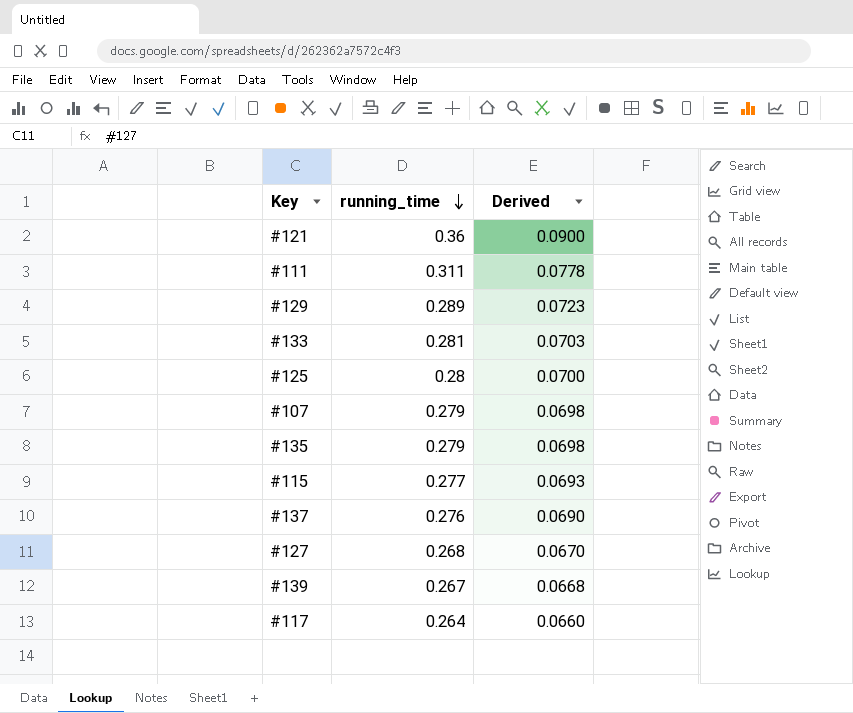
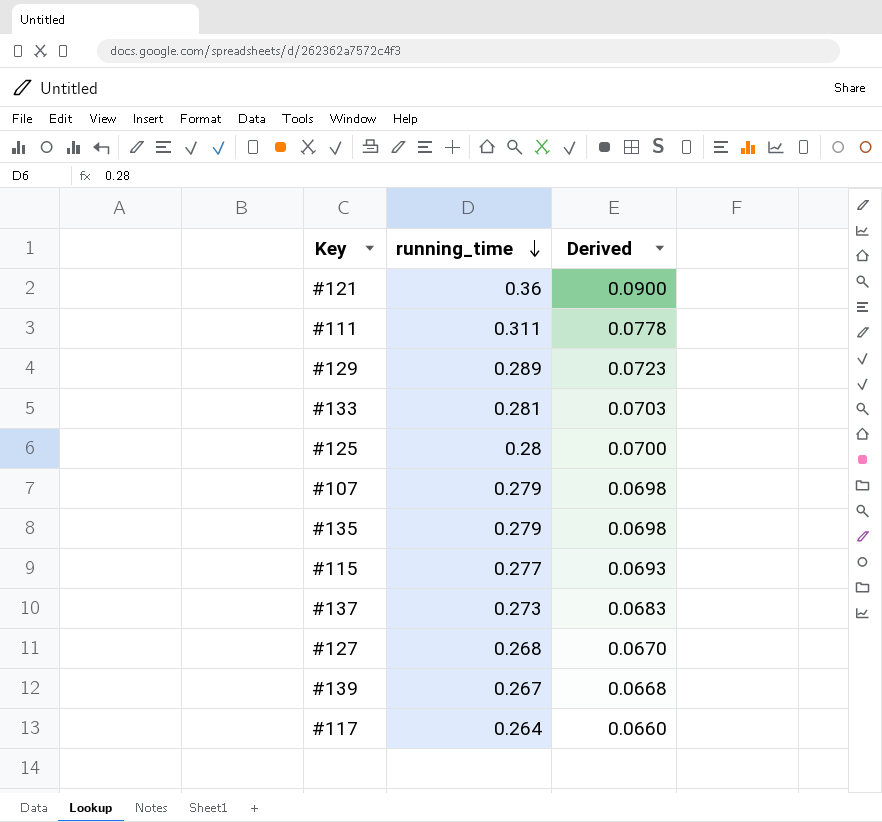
#137 | running_time: 0.276 -> 0.273
#137 | Derived: 0.0690 -> 0.0683

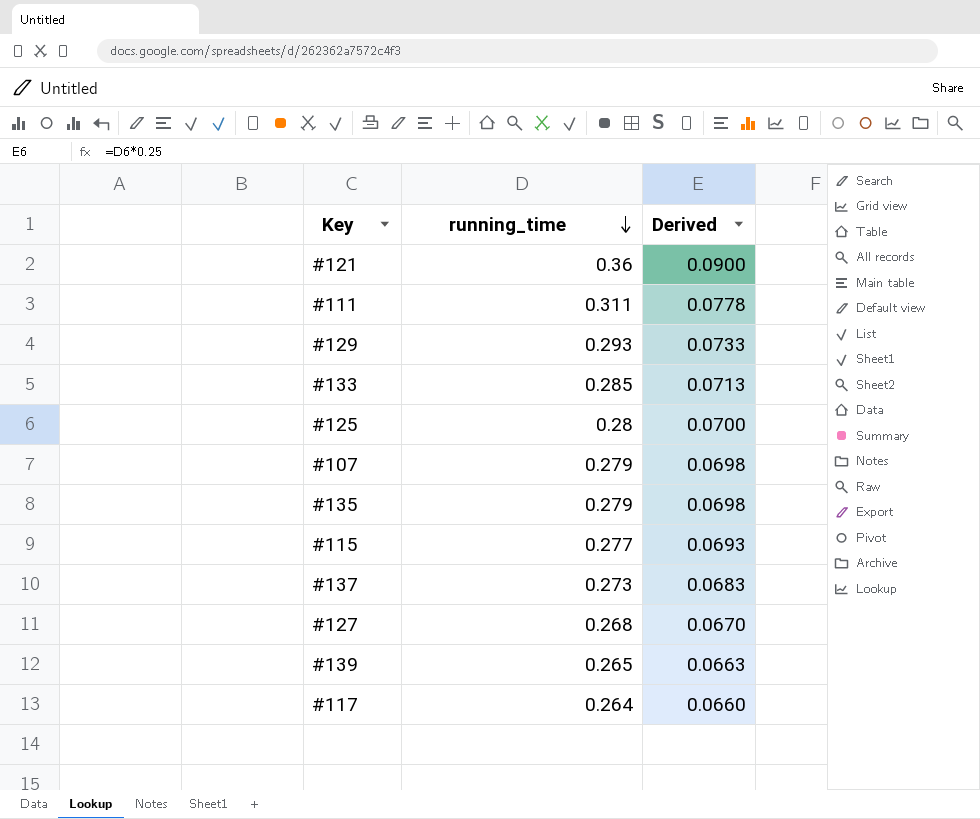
#129 | running_time: 0.289 -> 0.293
#129 | Derived: 0.0723 -> 0.0733
#133 | running_time: 0.281 -> 0.285
#133 | Derived: 0.0703 -> 0.0713
#139 | running_time: 0.267 -> 0.265
#139 | Derived: 0.0668 -> 0.0663

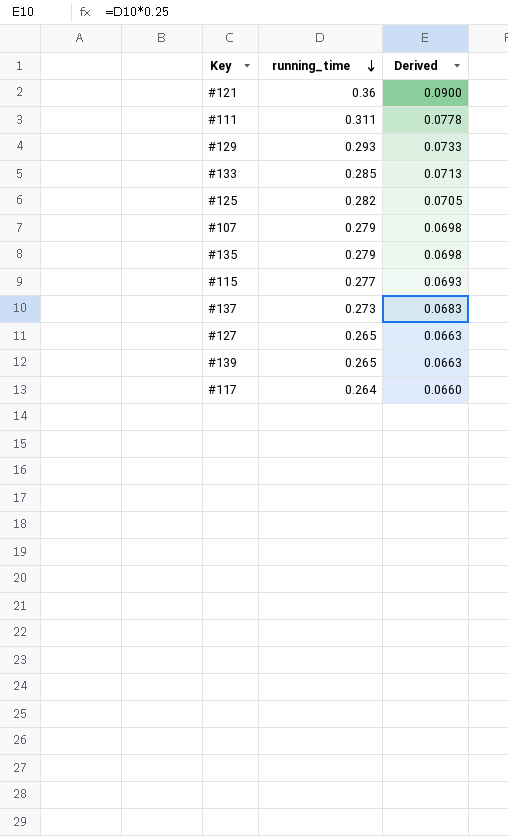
#125 | running_time: 0.28 -> 0.282
#125 | Derived: 0.0700 -> 0.0705
#127 | running_time: 0.268 -> 0.265
#127 | Derived: 0.0670 -> 0.0663

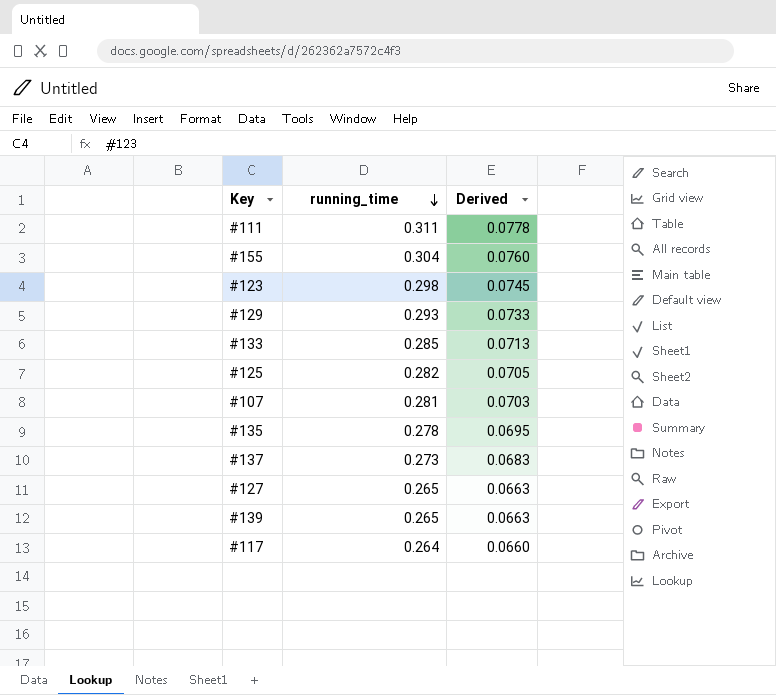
row #121: 0.36 | 0.0900 -> none
row #115: 0.277 | 0.0693 -> none
row #155: none -> 0.304 | 0.0760
row #123: none -> 0.298 | 0.0745
#107 | running_time: 0.279 -> 0.281
#107 | Derived: 0.0698 -> 0.0703
#135 | running_time: 0.279 -> 0.278
#135 | Derived: 0.0698 -> 0.0695

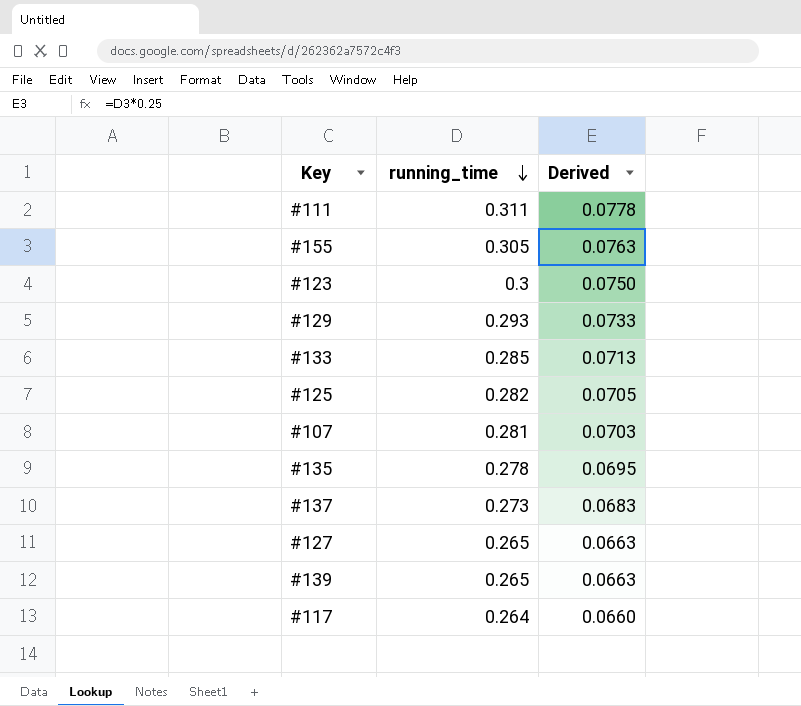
#155 | running_time: 0.304 -> 0.305
#155 | Derived: 0.0760 -> 0.0763
#123 | running_time: 0.298 -> 0.3
#123 | Derived: 0.0745 -> 0.0750

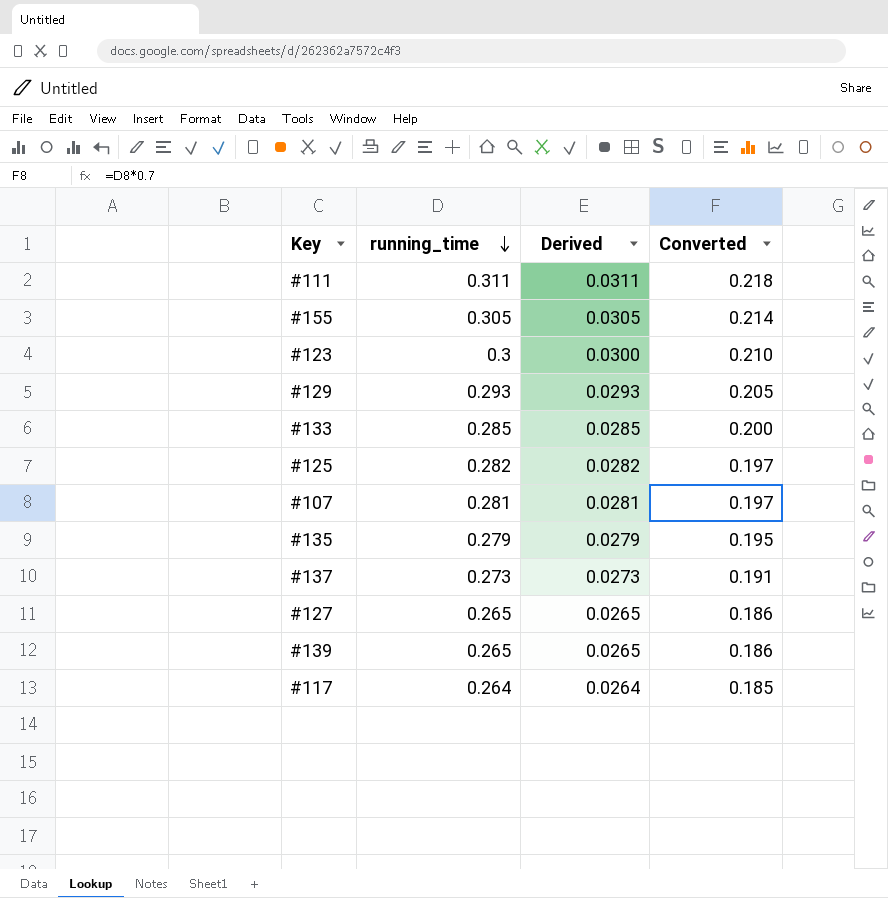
column Derived | formula: [running_time] * 0.25 -> [running_time] * 0.1
column Converted | formula: none -> [running_time] * 0.7
#135 | running_time: 0.278 -> 0.279

